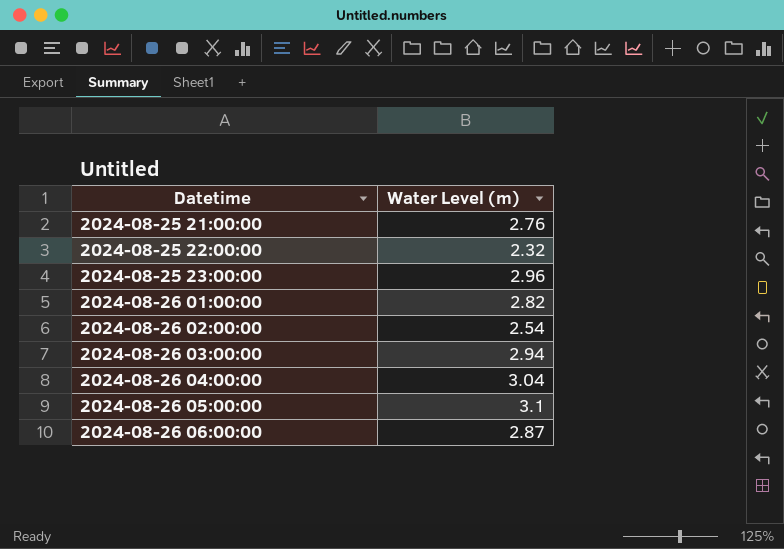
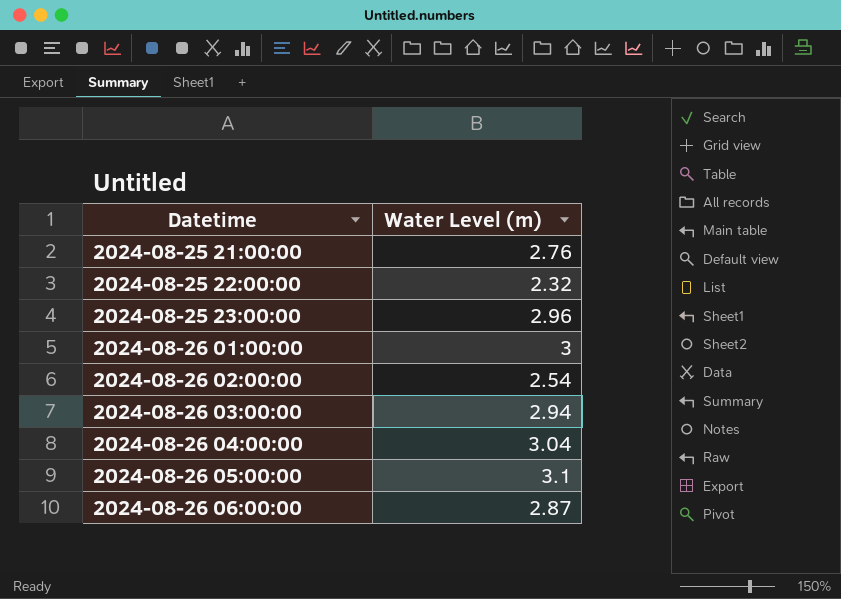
2024-08-26 01:00:00 | Water Level (m): 2.82 -> 3

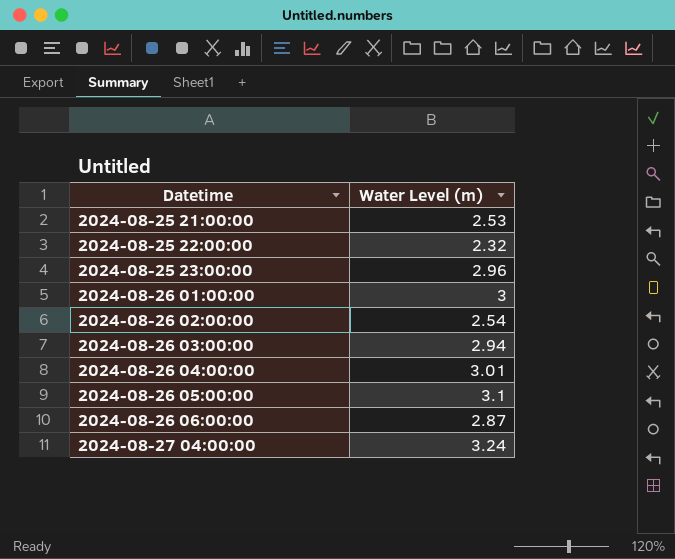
2024-08-25 21:00:00 | Water Level (m): 2.76 -> 2.53
2024-08-26 04:00:00 | Water Level (m): 3.04 -> 3.01
row 2024-08-27 04:00:00: none -> 3.24

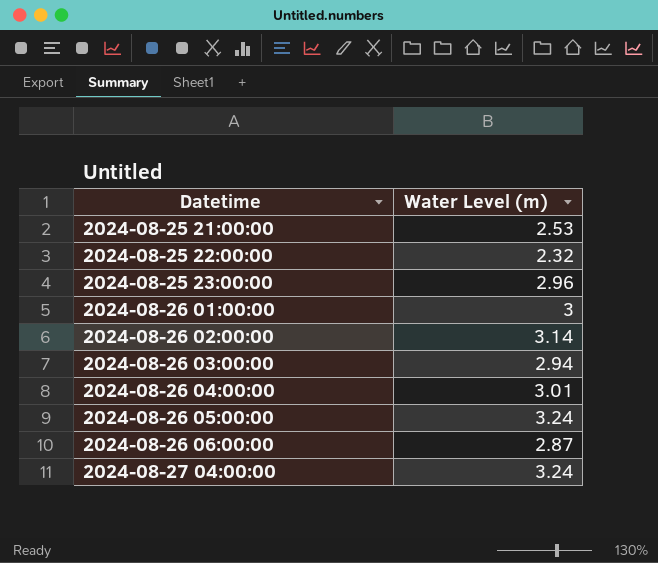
2024-08-26 02:00:00 | Water Level (m): 2.54 -> 3.14
2024-08-26 05:00:00 | Water Level (m): 3.1 -> 3.24

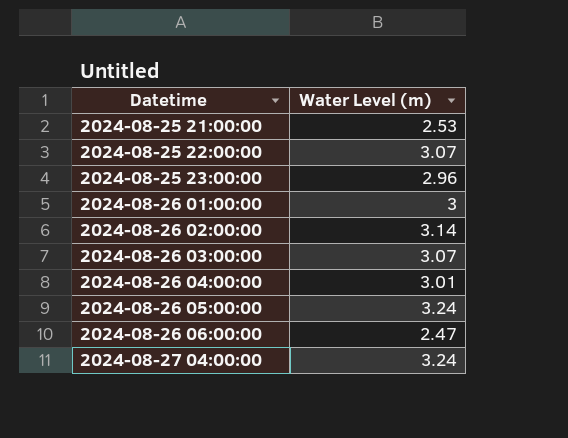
2024-08-25 22:00:00 | Water Level (m): 2.32 -> 3.07
2024-08-26 03:00:00 | Water Level (m): 2.94 -> 3.07
2024-08-26 06:00:00 | Water Level (m): 2.87 -> 2.47

